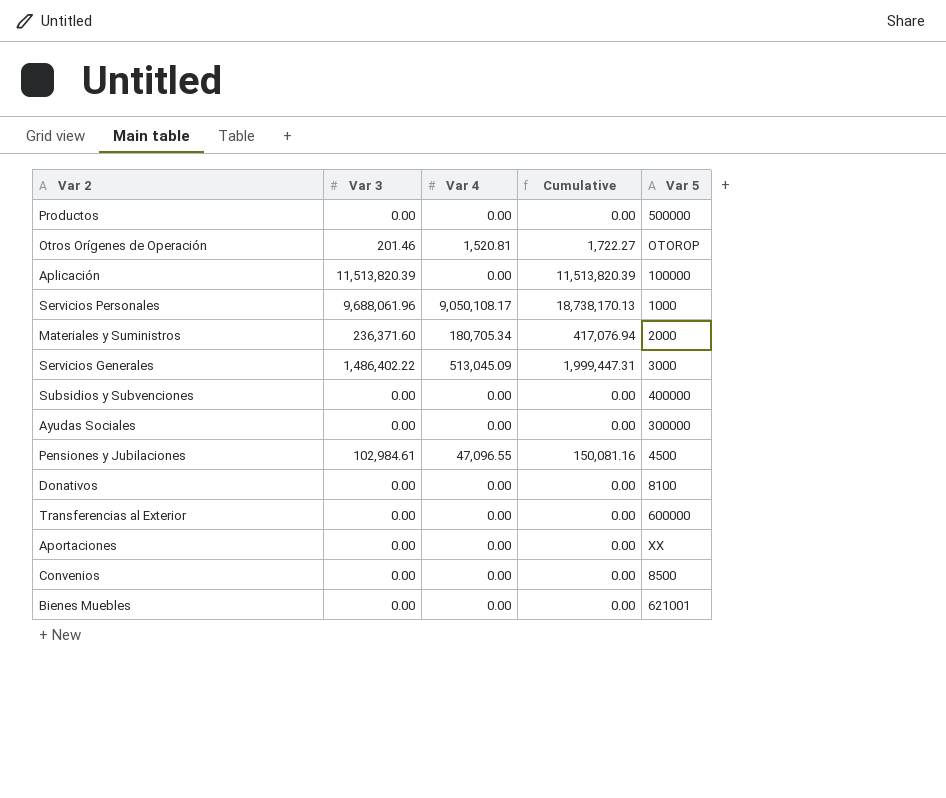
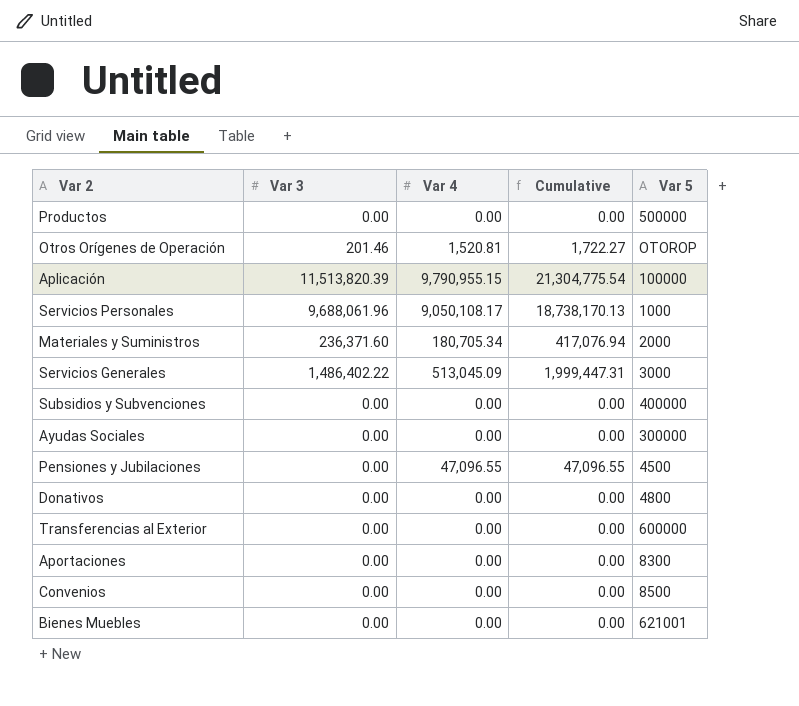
Aplicación | Var 4: 0.00 -> 9,790,955.15
Aplicación | Cumulative: 11,513,820.39 -> 21,304,775.54
Pensiones y Jubilaciones | Var 3: 102,984.61 -> 0.00
Pensiones y Jubilaciones | Cumulative: 150,081.16 -> 47,096.55
Donativos | Var 5: 8100 -> 4800
Aportaciones | Var 5: XX -> 8300

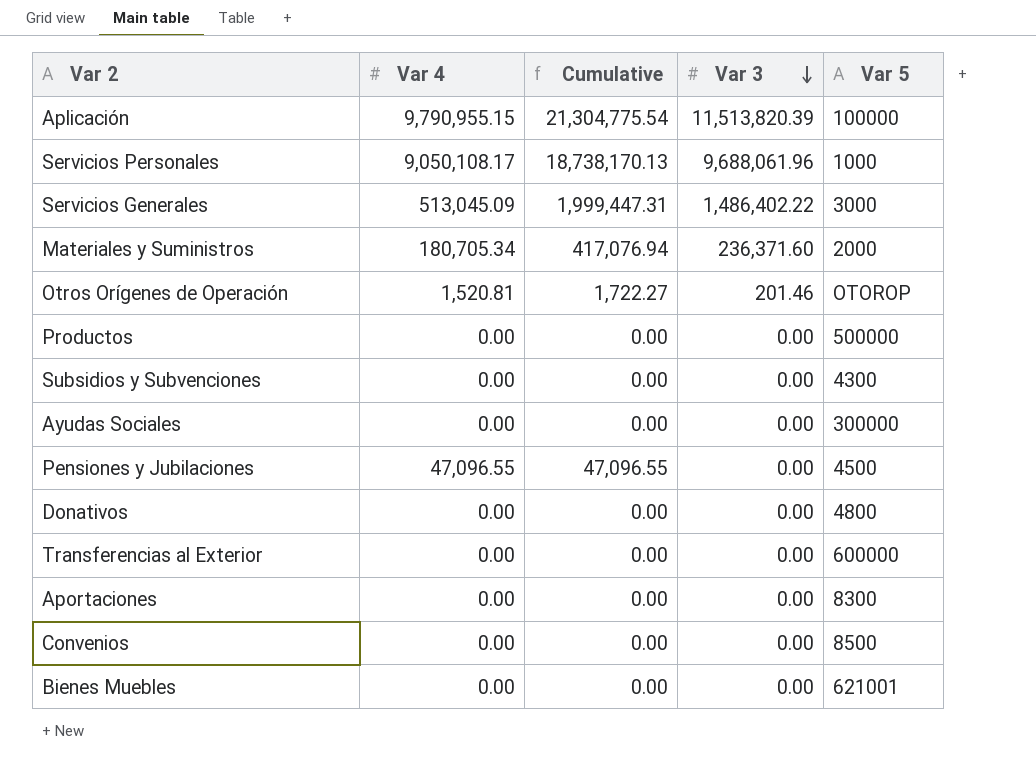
row order: none -> Var 3 descending
column Var 3 | position: 2 -> 4
Subsidios y Subvenciones | Var 5: 400000 -> 4300

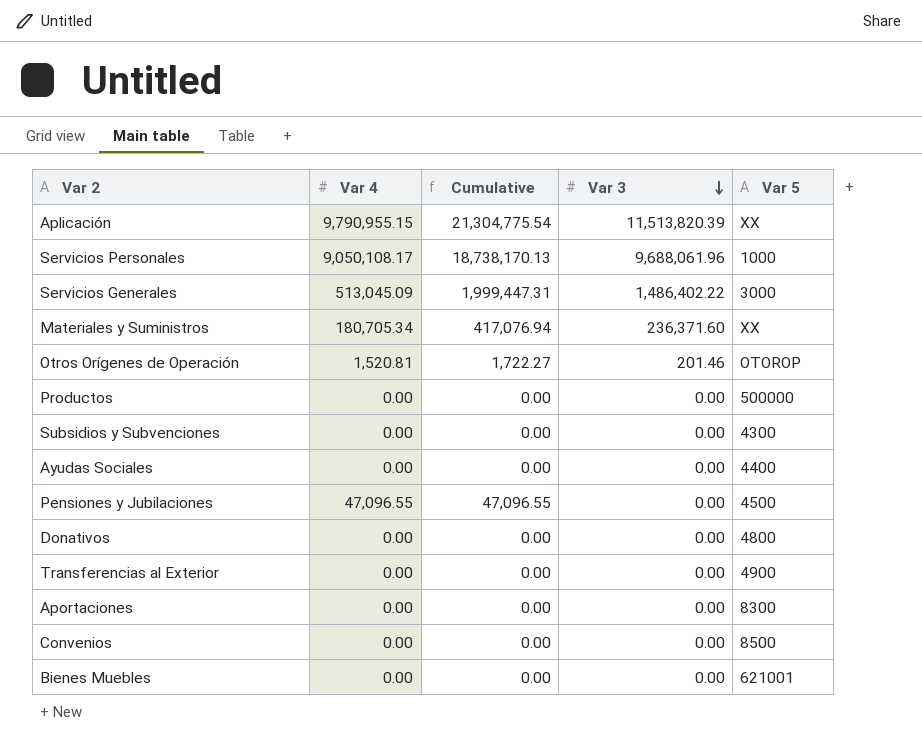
Aplicación | Var 5: 100000 -> XX
Materiales y Suministros | Var 5: 2000 -> XX
Ayudas Sociales | Var 5: 300000 -> 4400
Transferencias al Exterior | Var 5: 600000 -> 4900

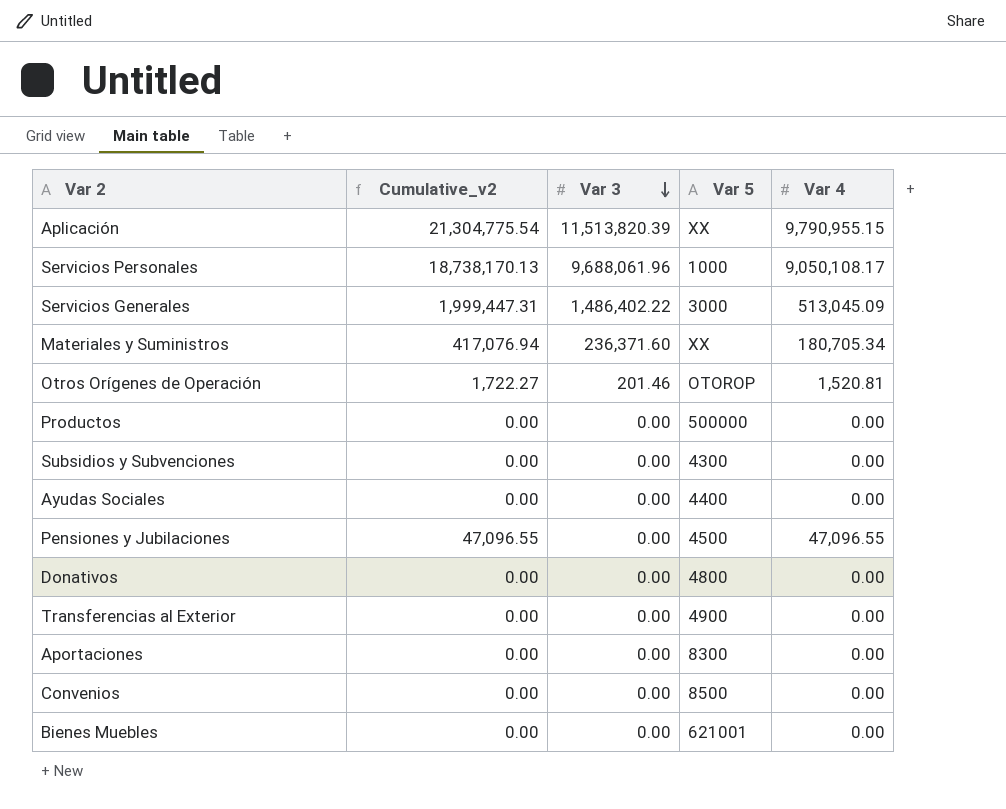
column name: Cumulative -> Cumulative_v2
column Var 4 | position: 2 -> 5

